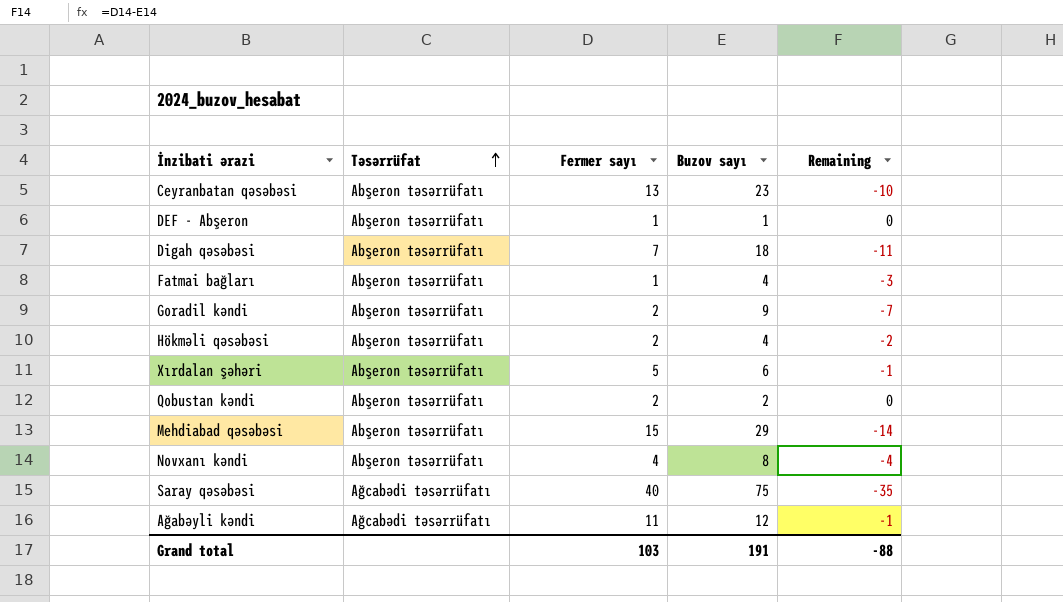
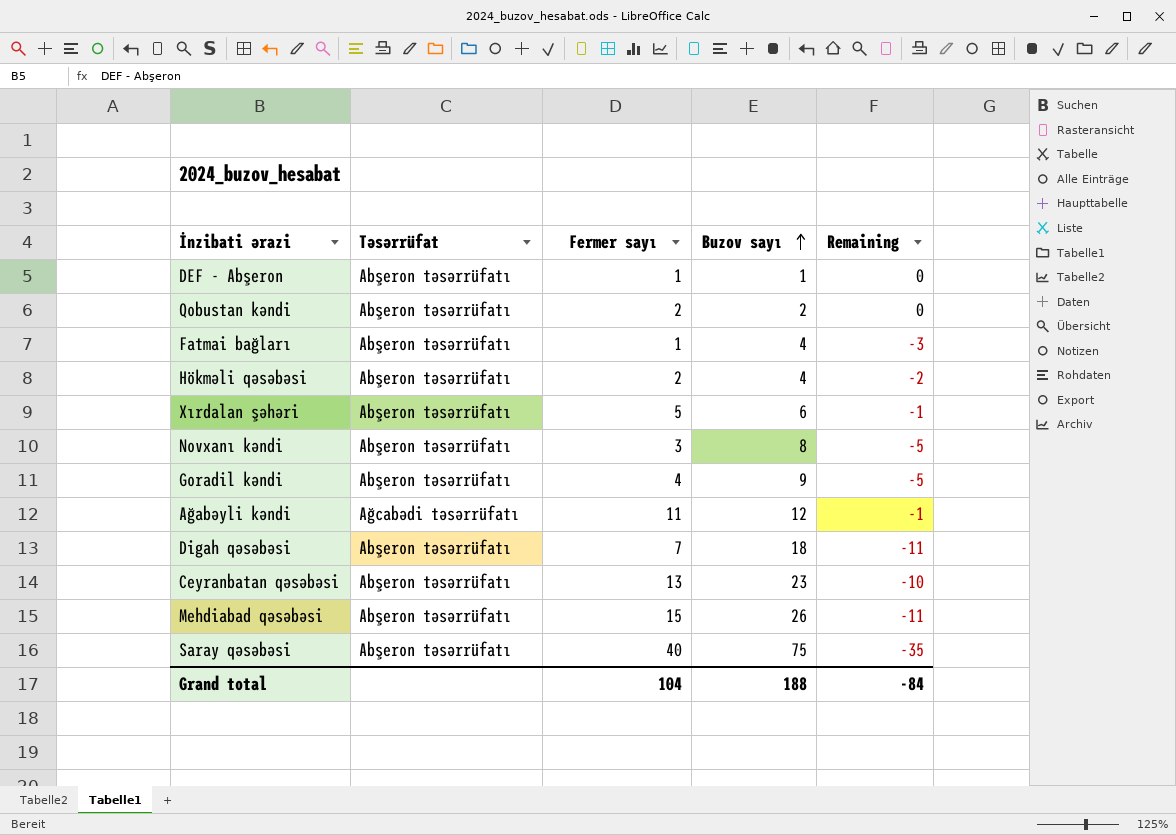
row order: Təsərrüfat ascending -> Buzov sayı ascending
Novxanı kəndi | Fermer sayı: 4 -> 3
Novxanı kəndi | Remaining: -4 -> -5
Goradil kəndi | Fermer sayı: 2 -> 4
Goradil kəndi | Remaining: -7 -> -5
Mehdiabad qəsəbəsi | Buzov sayı: 29 -> 26
Mehdiabad qəsəbəsi | Remaining: -14 -> -11
Saray qəsəbəsi | Təsərrüfat: Ağcabədi təsərrüfatı -> Abşeron təsərrüfatı
Grand total | Fermer sayı: 103 -> 104
Grand total | Buzov sayı: 191 -> 188
Grand total | Remaining: -88 -> -84

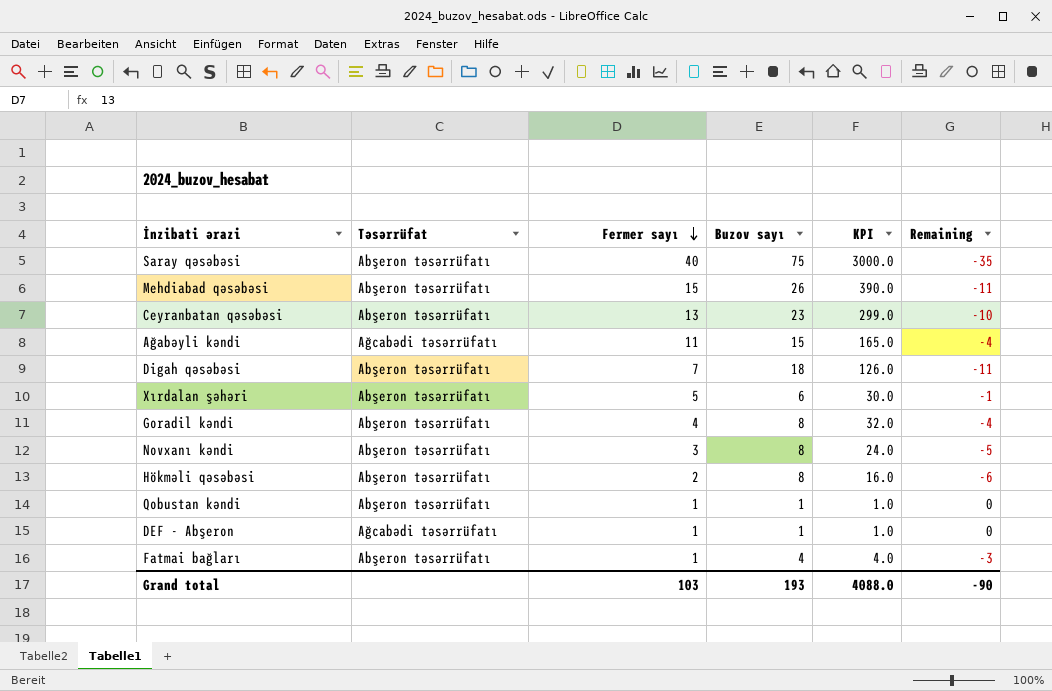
row order: Buzov sayı ascending -> Fermer sayı descending
column KPI | formula: none -> [Fermer sayı] * [Buzov sayı]
Ağabəyli kəndi | Buzov sayı: 12 -> 15
Ağabəyli kəndi | Remaining: -1 -> -4
Goradil kəndi | Buzov sayı: 9 -> 8
Goradil kəndi | Remaining: -5 -> -4
Hökməli qəsəbəsi | Buzov sayı: 4 -> 8
Hökməli qəsəbəsi | Remaining: -2 -> -6
Qobustan kəndi | Fermer sayı: 2 -> 1
Qobustan kəndi | Buzov sayı: 2 -> 1
DEF - Abşeron | Təsərrüfat: Abşeron təsərrüfatı -> Ağcabədi təsərrüfatı
Grand total | Fermer sayı: 104 -> 103
Grand total | Buzov sayı: 188 -> 193
Grand total | Remaining: -84 -> -90

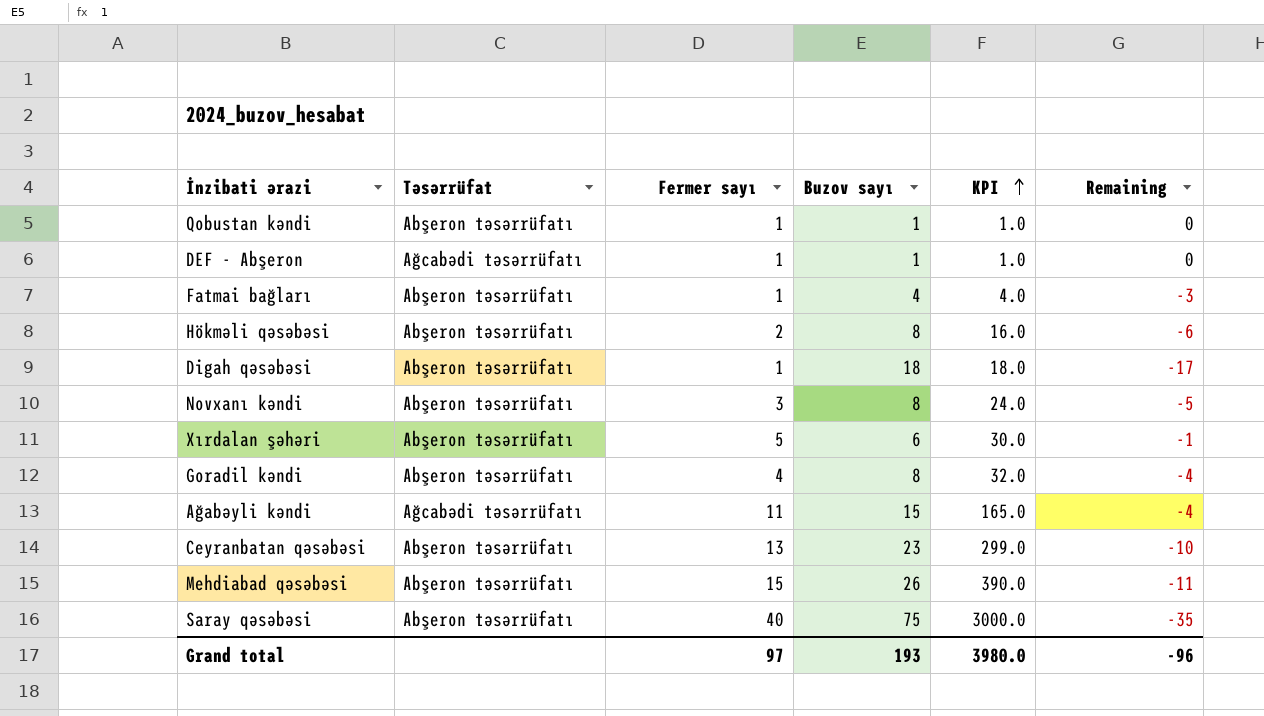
row order: Fermer sayı descending -> KPI ascending
Digah qəsəbəsi | Fermer sayı: 7 -> 1
Digah qəsəbəsi | KPI: 126.0 -> 18.0
Digah qəsəbəsi | Remaining: -11 -> -17
Grand total | Fermer sayı: 103 -> 97
Grand total | KPI: 4088.0 -> 3980.0
Grand total | Remaining: -90 -> -96

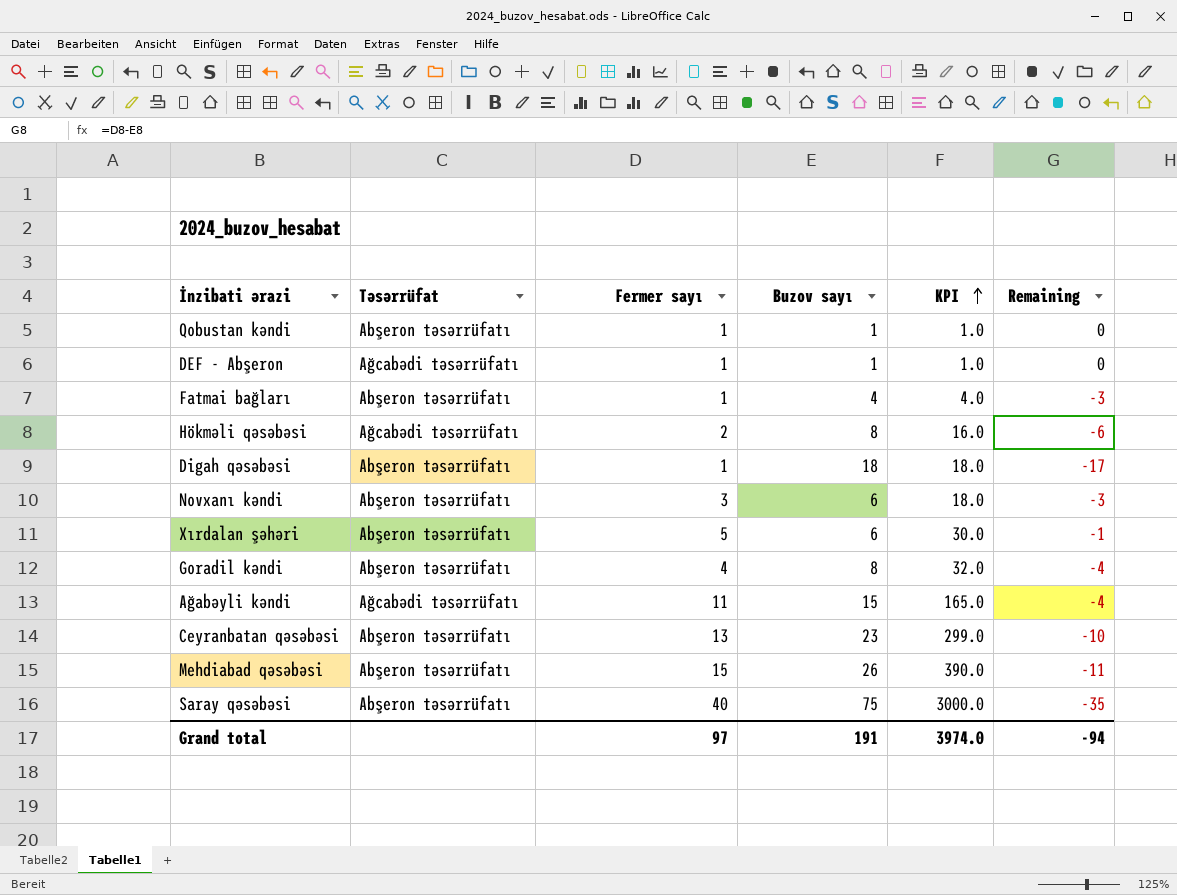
Hökməli qəsəbəsi | Təsərrüfat: Abşeron təsərrüfatı -> Ağcabədi təsərrüfatı
Novxanı kəndi | Buzov sayı: 8 -> 6
Novxanı kəndi | KPI: 24.0 -> 18.0
Novxanı kəndi | Remaining: -5 -> -3
Grand total | Buzov sayı: 193 -> 191
Grand total | KPI: 3980.0 -> 3974.0
Grand total | Remaining: -96 -> -94

